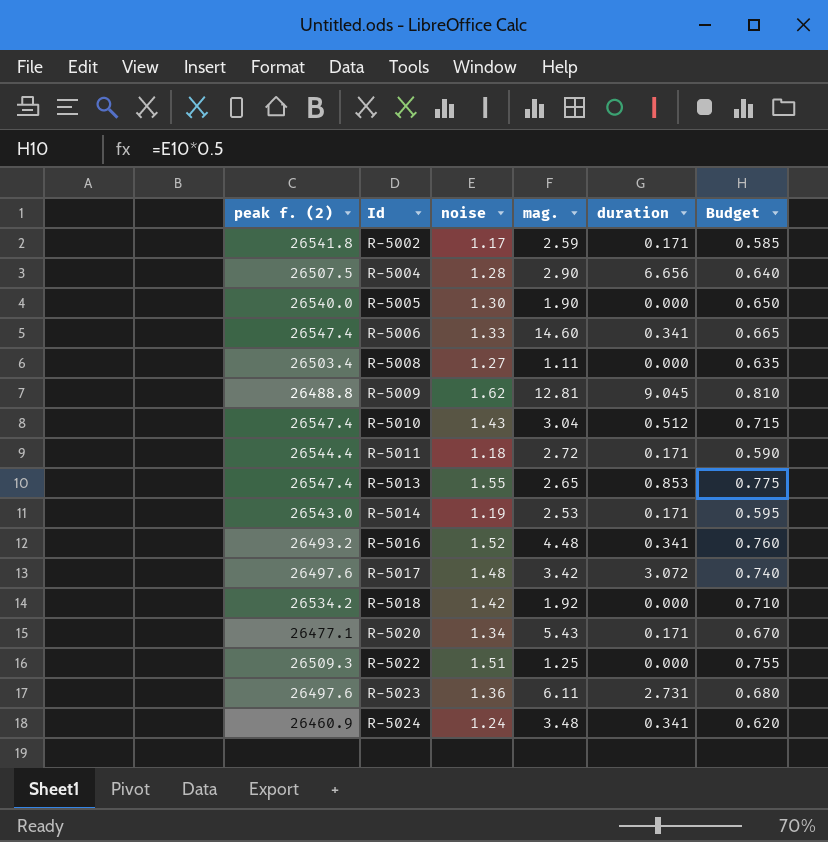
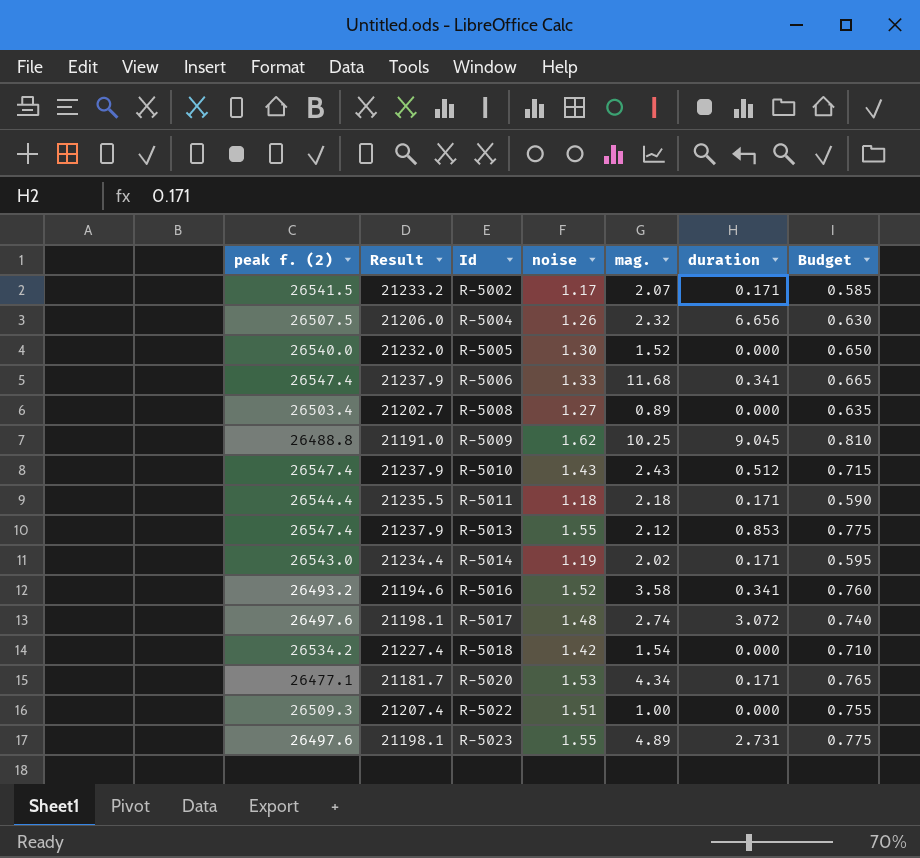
column Result | formula: none -> [peak f. (2)] * 0.8
row R-5024: 26460.9 | 1.24 | 3.48 | 0.341 | 0.620 -> none
R-5002 | peak f. (2): 26541.8 -> 26541.5
R-5002 | mag.: 2.59 -> 2.07
R-5004 | noise: 1.28 -> 1.26
R-5004 | mag.: 2.90 -> 2.32
R-5004 | Budget: 0.640 -> 0.630
R-5005 | mag.: 1.90 -> 1.52
R-5006 | mag.: 14.60 -> 11.68
R-5008 | mag.: 1.11 -> 0.89
R-5009 | mag.: 12.81 -> 10.25
R-5010 | mag.: 3.04 -> 2.43
R-5011 | mag.: 2.72 -> 2.18
R-5013 | mag.: 2.65 -> 2.12
R-5014 | mag.: 2.53 -> 2.02
R-5016 | mag.: 4.48 -> 3.58
R-5017 | mag.: 3.42 -> 2.74
R-5018 | mag.: 1.92 -> 1.54
R-5020 | noise: 1.34 -> 1.53
R-5020 | mag.: 5.43 -> 4.34
R-5020 | Budget: 0.670 -> 0.765
R-5022 | mag.: 1.25 -> 1.00
R-5023 | noise: 1.36 -> 1.55
R-5023 | mag.: 6.11 -> 4.89
R-5023 | Budget: 0.680 -> 0.775

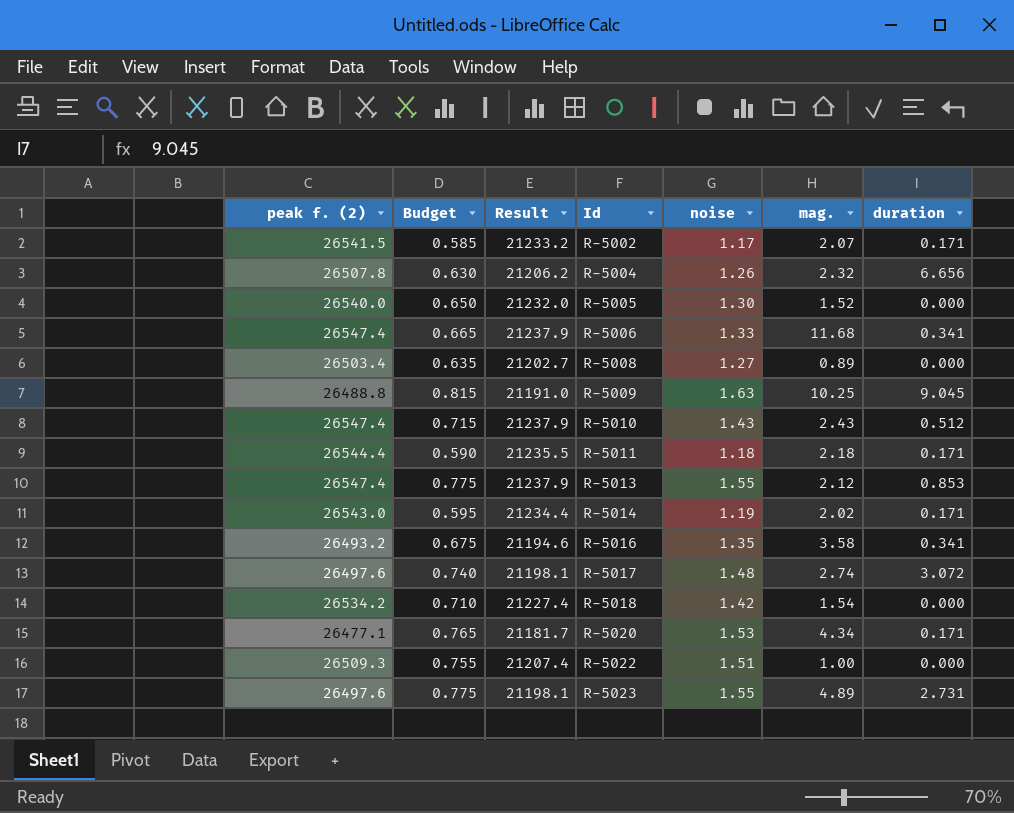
column Budget | position: 7 -> 2
R-5004 | peak f. (2): 26507.5 -> 26507.8
R-5004 | Result: 21206.0 -> 21206.2
R-5009 | Budget: 0.810 -> 0.815
R-5009 | noise: 1.62 -> 1.63
R-5016 | Budget: 0.760 -> 0.675
R-5016 | noise: 1.52 -> 1.35

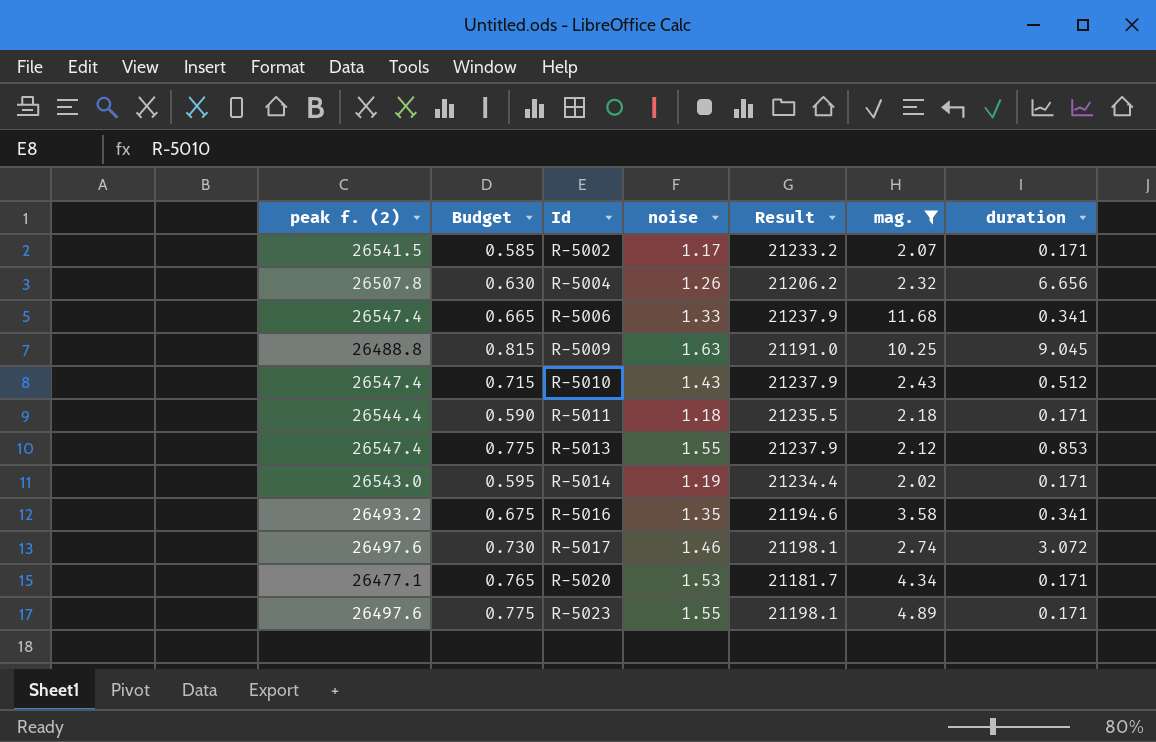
filter: none -> mag. >= 2.02
column Result | position: 3 -> 5
R-5017 | Budget: 0.740 -> 0.730
R-5017 | noise: 1.48 -> 1.46
R-5023 | duration: 2.731 -> 0.171

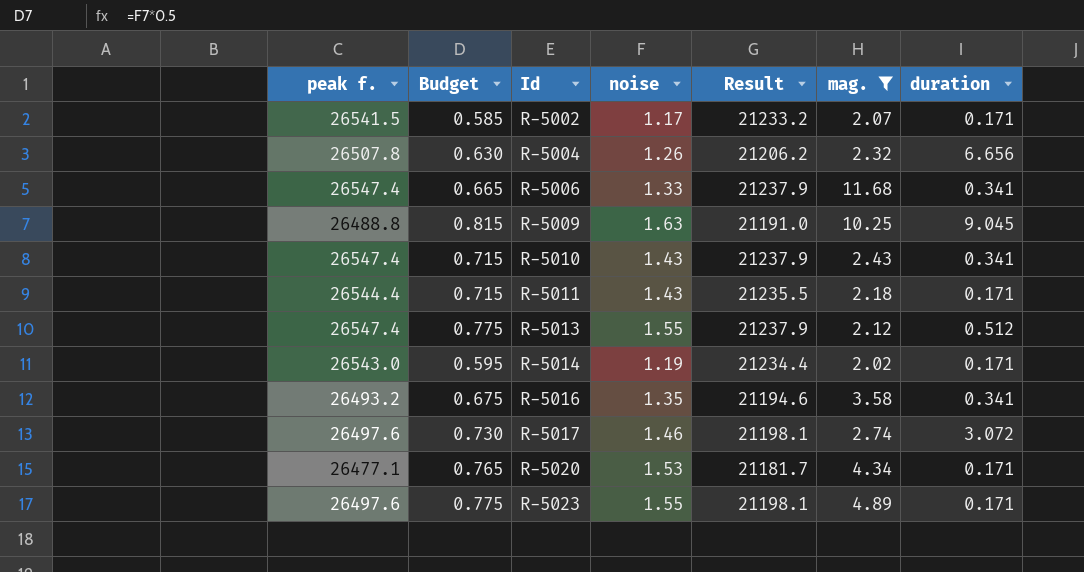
column name: peak f. (2) -> peak f.
R-5010 | duration: 0.512 -> 0.341
R-5011 | Budget: 0.590 -> 0.715
R-5011 | noise: 1.18 -> 1.43
R-5013 | duration: 0.853 -> 0.512

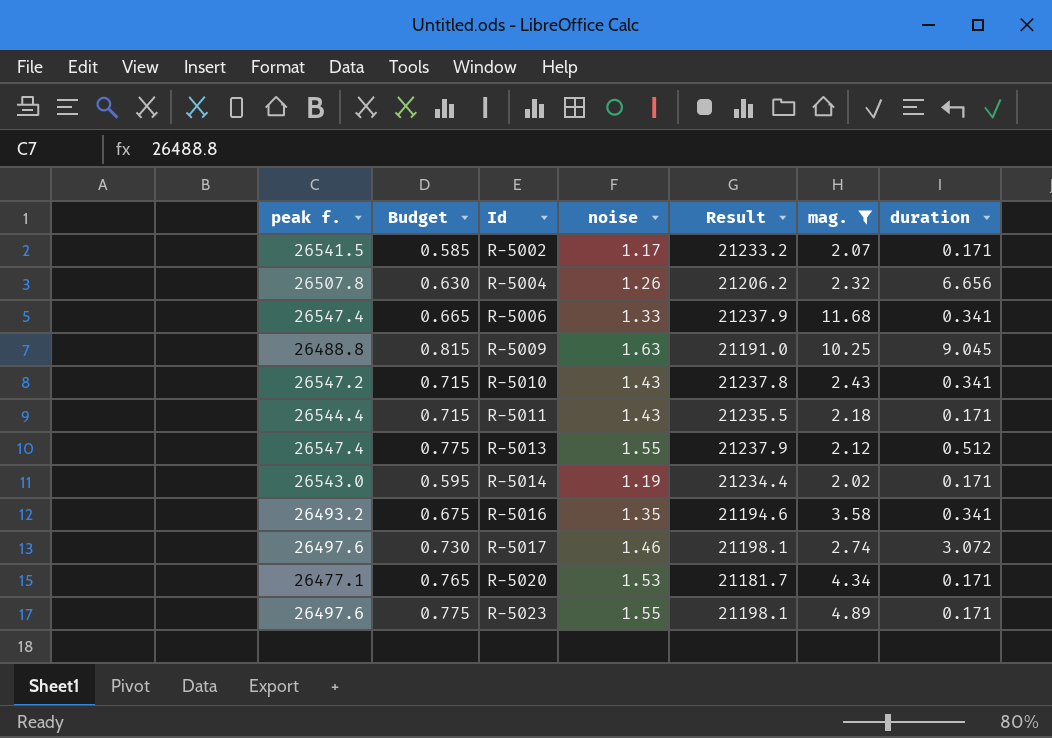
R-5010 | peak f.: 26547.4 -> 26547.2
R-5010 | Result: 21237.9 -> 21237.8

